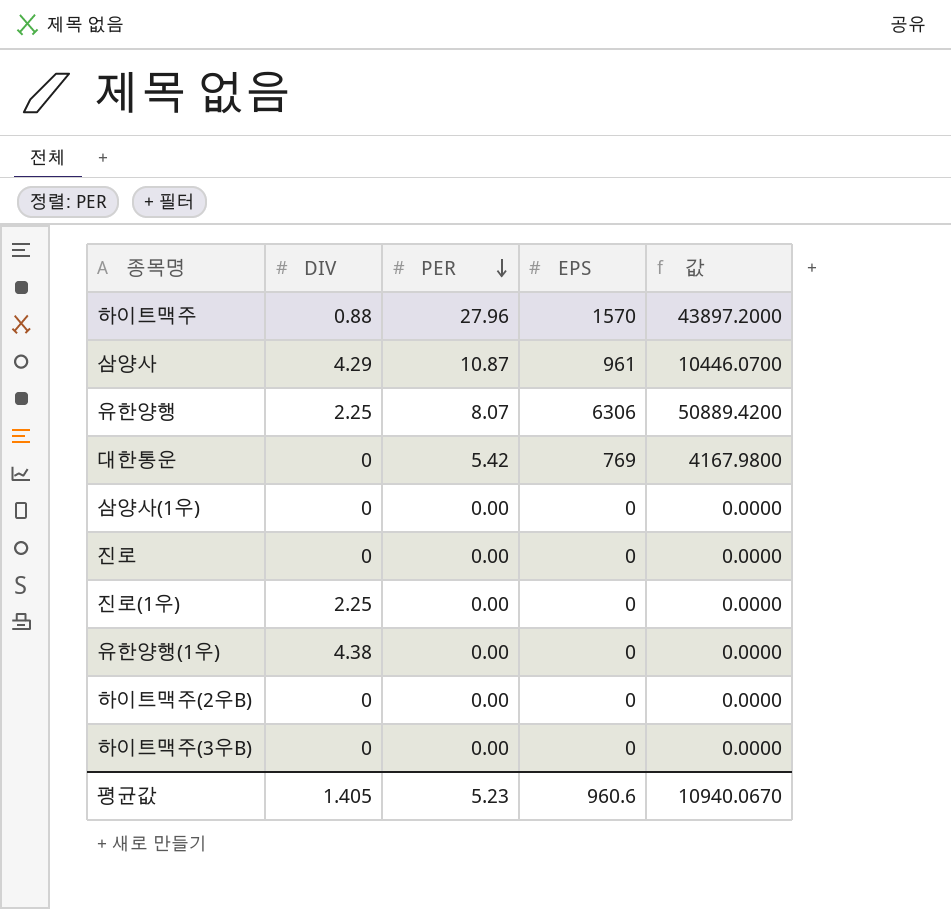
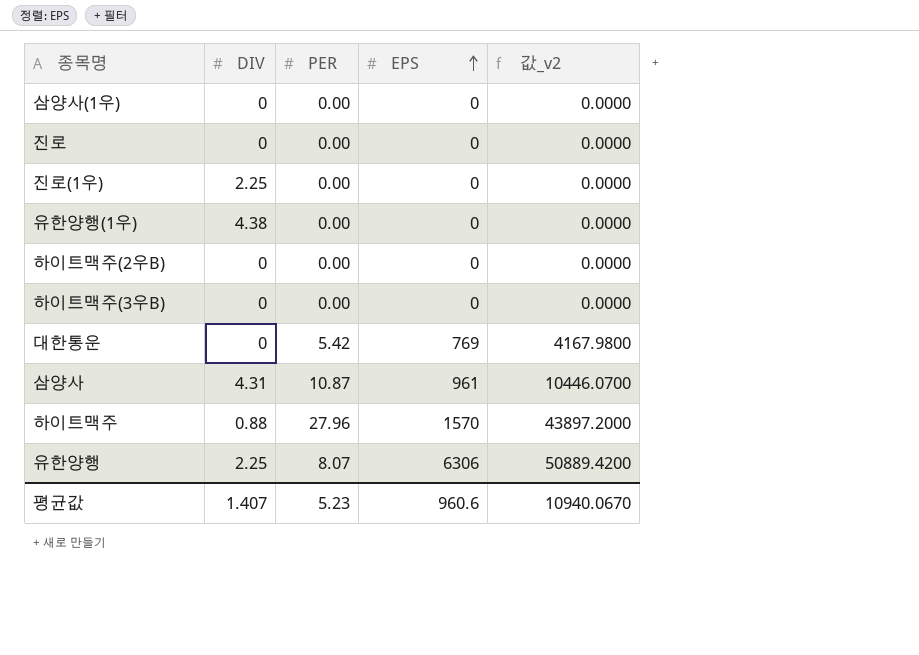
row order: PER descending -> EPS ascending
column name: 값 -> 값_v2
삼양사 | DIV: 4.29 -> 4.31
평균값 | DIV: 1.405 -> 1.407

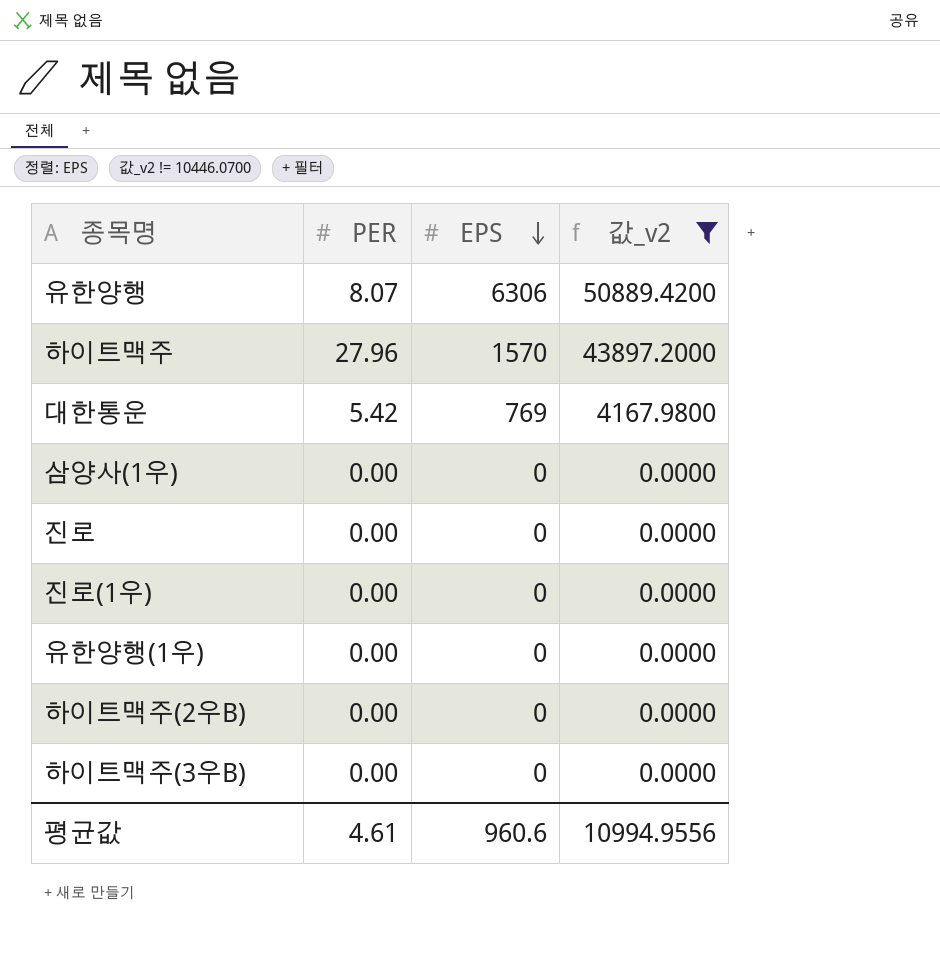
filter: none -> 값_v2 != 10446.0700
row order: EPS ascending -> EPS descending
column DIV | position: 2 -> none
평균값 | PER: 5.23 -> 4.61
평균값 | 값_v2: 10940.0670 -> 10994.9556

